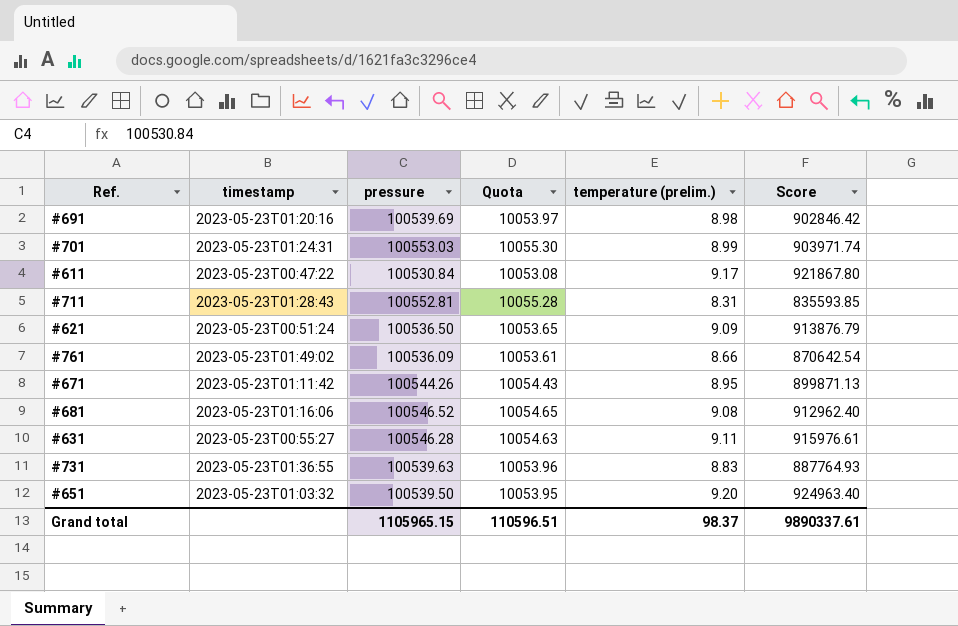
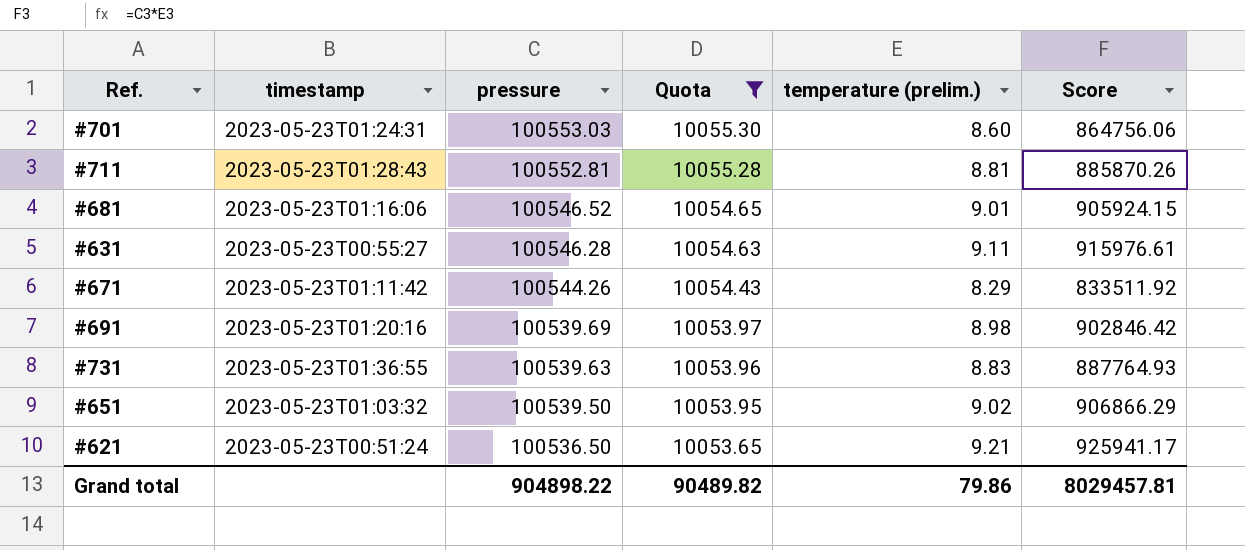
filter: none -> Quota >= 10053.65
row order: none -> pressure descending
#701 | temperature (prelim.): 8.99 -> 8.60
#701 | Score: 903971.74 -> 864756.06
#711 | temperature (prelim.): 8.31 -> 8.81
#711 | Score: 835593.85 -> 885870.26
#681 | temperature (prelim.): 9.08 -> 9.01
#681 | Score: 912962.40 -> 905924.15
#671 | temperature (prelim.): 8.95 -> 8.29
#671 | Score: 899871.13 -> 833511.92
#651 | temperature (prelim.): 9.20 -> 9.02
#651 | Score: 924963.40 -> 906866.29
#621 | temperature (prelim.): 9.09 -> 9.21
#621 | Score: 913876.79 -> 925941.17
Grand total | pressure: 1105965.15 -> 904898.22
Grand total | Quota: 110596.51 -> 90489.82
Grand total | temperature (prelim.): 98.37 -> 79.86
Grand total | Score: 9890337.61 -> 8029457.81

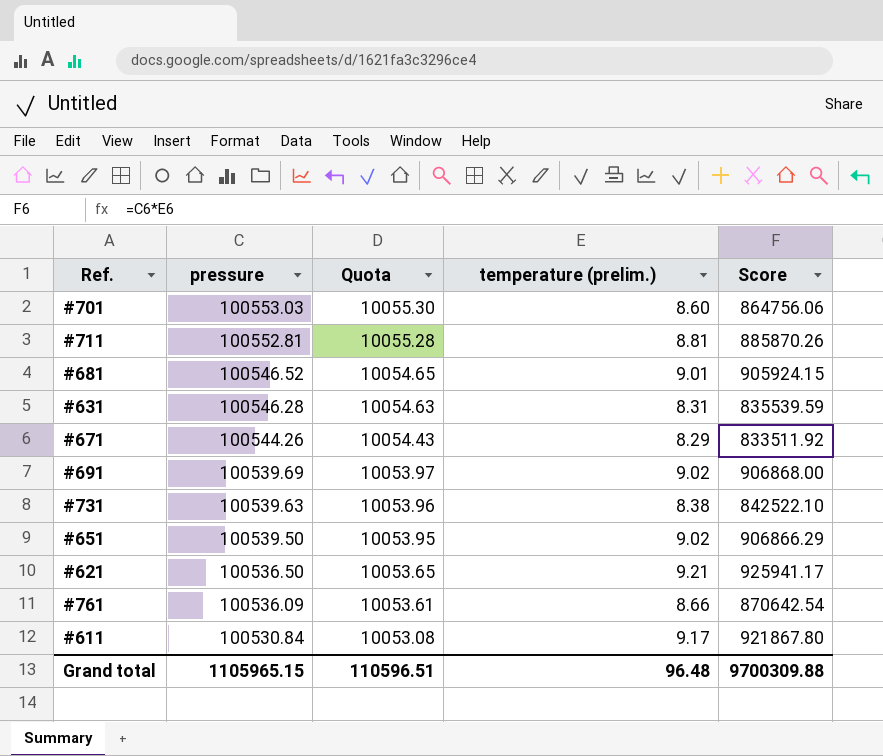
filter: Quota >= 10053.65 -> none
column timestamp | position: 2 -> none
#631 | temperature (prelim.): 9.11 -> 8.31
#631 | Score: 915976.61 -> 835539.59
#691 | temperature (prelim.): 8.98 -> 9.02
#691 | Score: 902846.42 -> 906868.00
#731 | temperature (prelim.): 8.83 -> 8.38
#731 | Score: 887764.93 -> 842522.10
Grand total | pressure: 904898.22 -> 1105965.15
Grand total | Quota: 90489.82 -> 110596.51
Grand total | temperature (prelim.): 79.86 -> 96.48
Grand total | Score: 8029457.81 -> 9700309.88

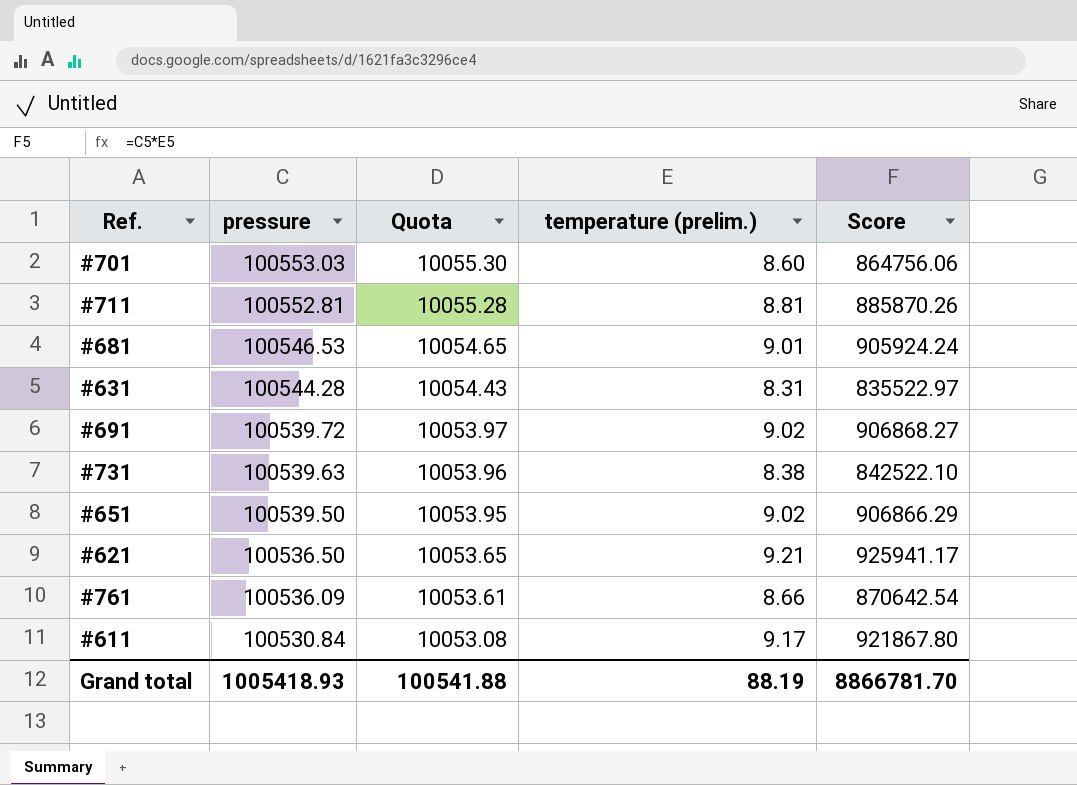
row #671: 100544.26 | 10054.43 | 8.29 | 833511.92 -> none
#681 | pressure: 100546.52 -> 100546.53
#681 | Score: 905924.15 -> 905924.24
#631 | pressure: 100546.28 -> 100544.28
#631 | Quota: 10054.63 -> 10054.43
#631 | Score: 835539.59 -> 835522.97
#691 | pressure: 100539.69 -> 100539.72
#691 | Score: 906868.00 -> 906868.27
Grand total | pressure: 1105965.15 -> 1005418.93
Grand total | Quota: 110596.51 -> 100541.88
Grand total | temperature (prelim.): 96.48 -> 88.19
Grand total | Score: 9700309.88 -> 8866781.70

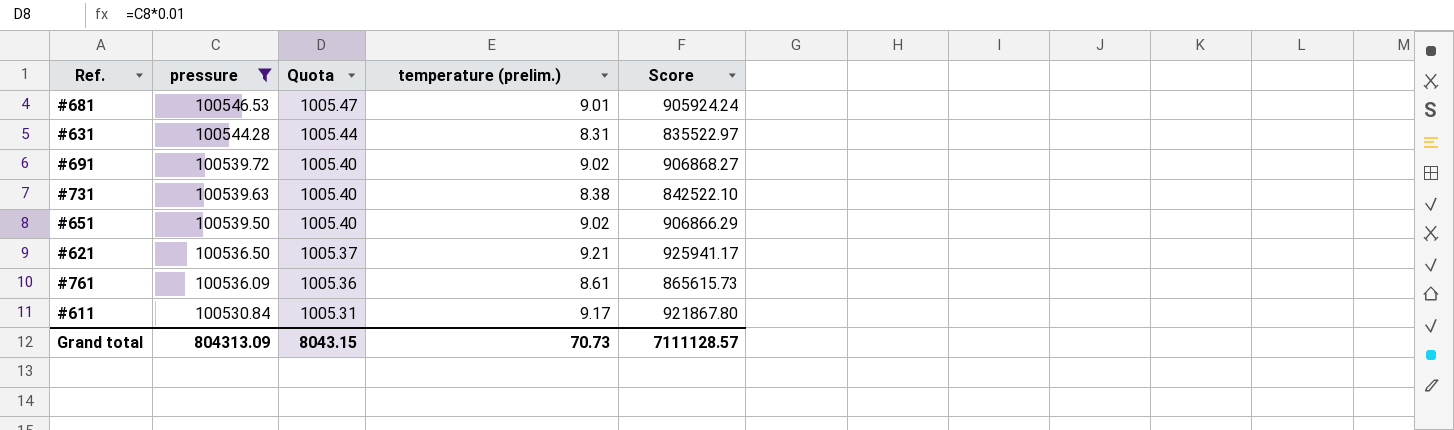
filter: none -> pressure <= 100546.53
column Quota | formula: [pressure] * 0.1 -> [pressure] * 0.01
#761 | temperature (prelim.): 8.66 -> 8.61
#761 | Score: 870642.54 -> 865615.73
Grand total | pressure: 1005418.93 -> 804313.09
Grand total | Quota: 100541.88 -> 8043.15
Grand total | temperature (prelim.): 88.19 -> 70.73
Grand total | Score: 8866781.70 -> 7111128.57

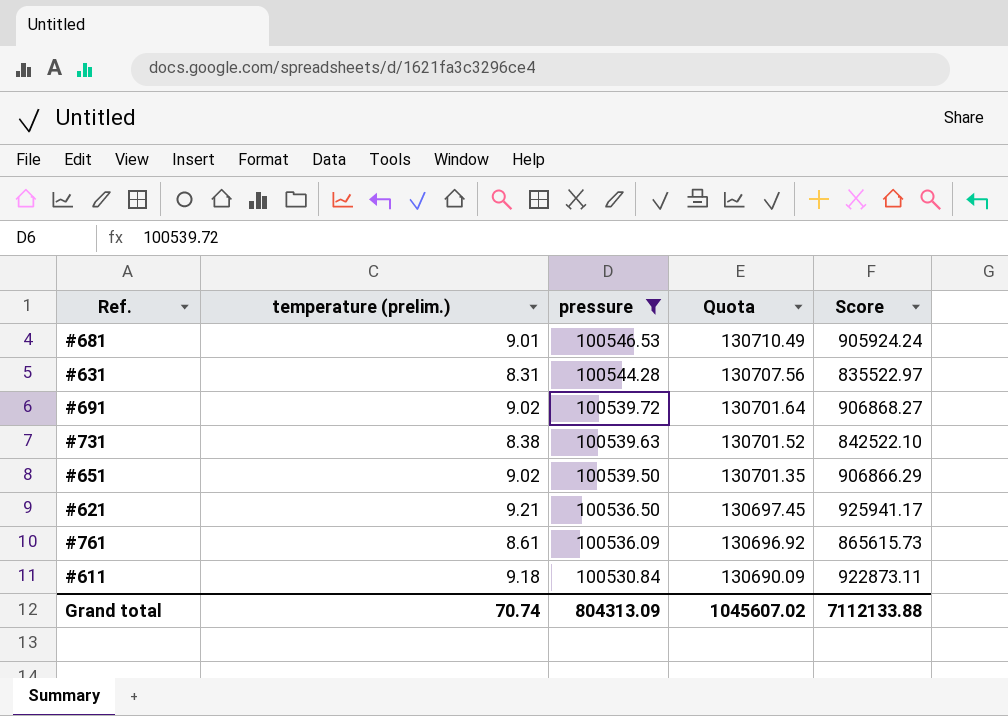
column temperature (prelim.) | position: 4 -> 2
column Quota | formula: [pressure] * 0.01 -> [pressure] * 1.3
#611 | temperature (prelim.): 9.17 -> 9.18
#611 | Score: 921867.80 -> 922873.11
Grand total | temperature (prelim.): 70.73 -> 70.74
Grand total | Quota: 8043.15 -> 1045607.02
Grand total | Score: 7111128.57 -> 7112133.88

